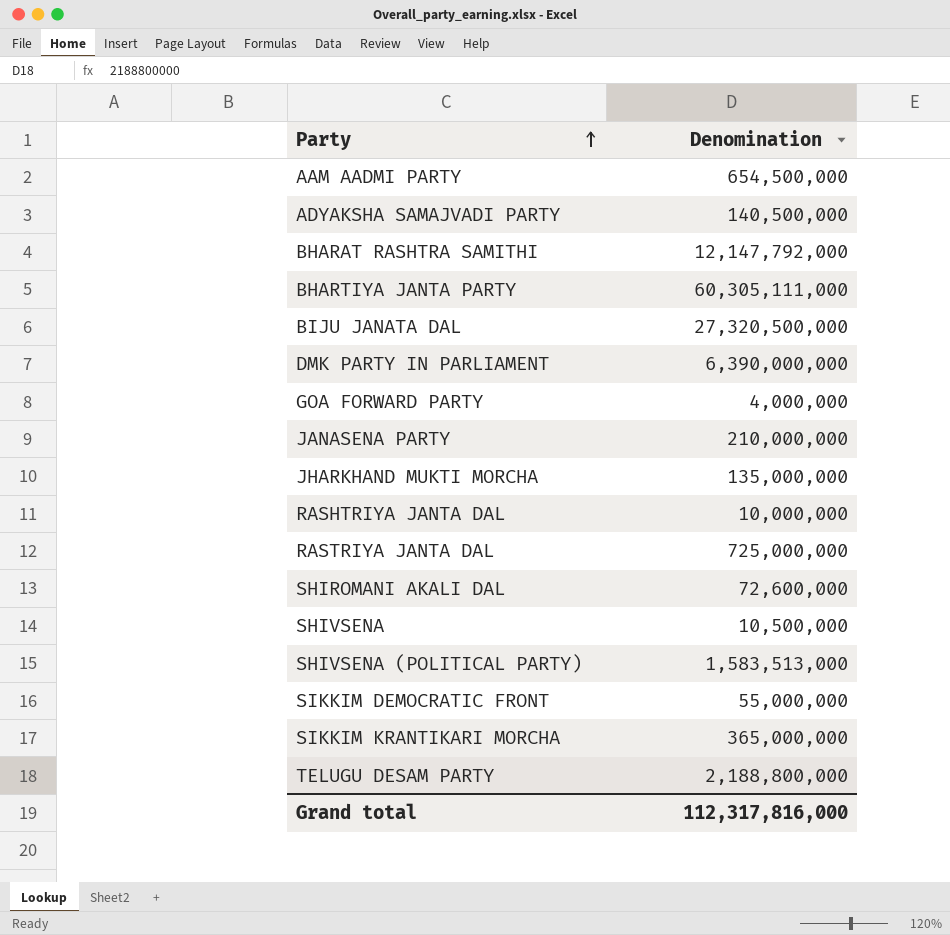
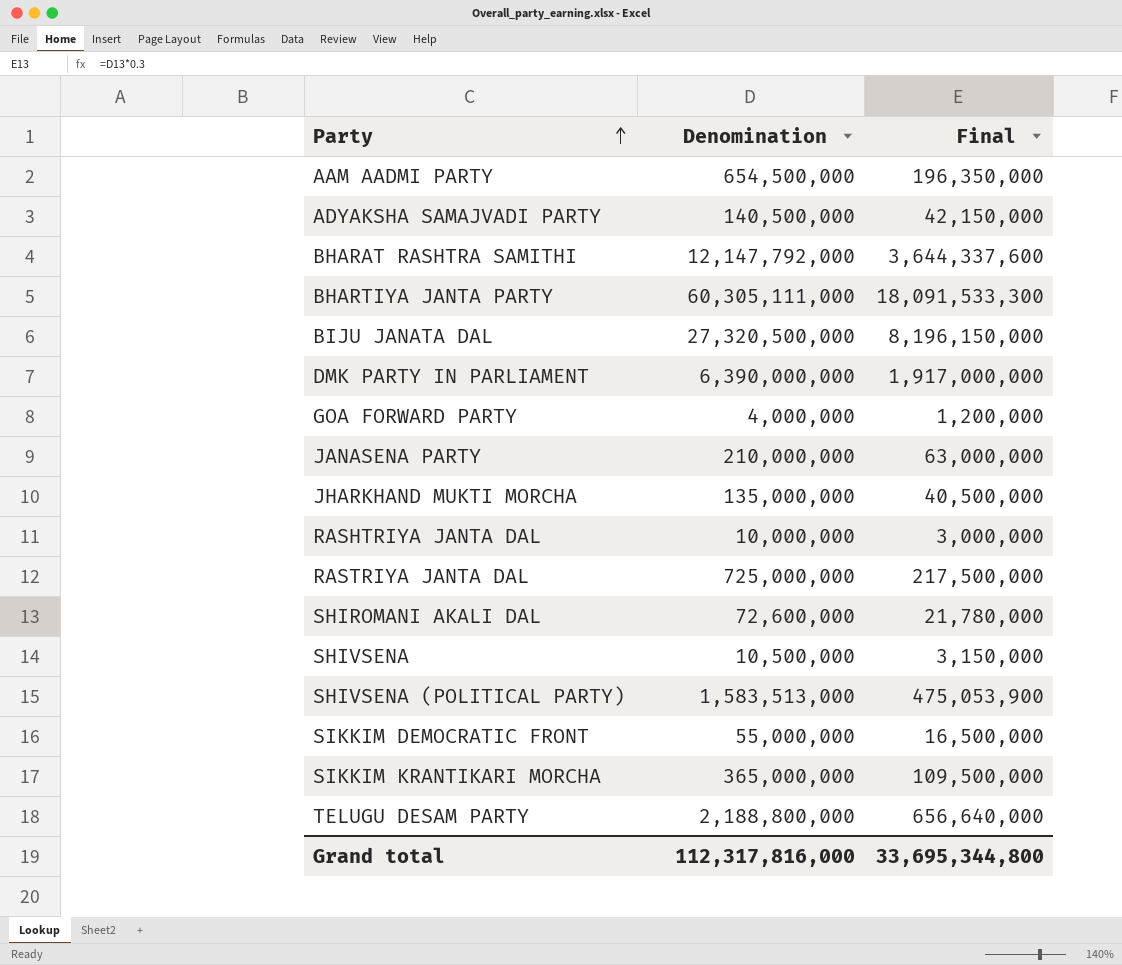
column Final | formula: none -> [Denomination] * 0.3

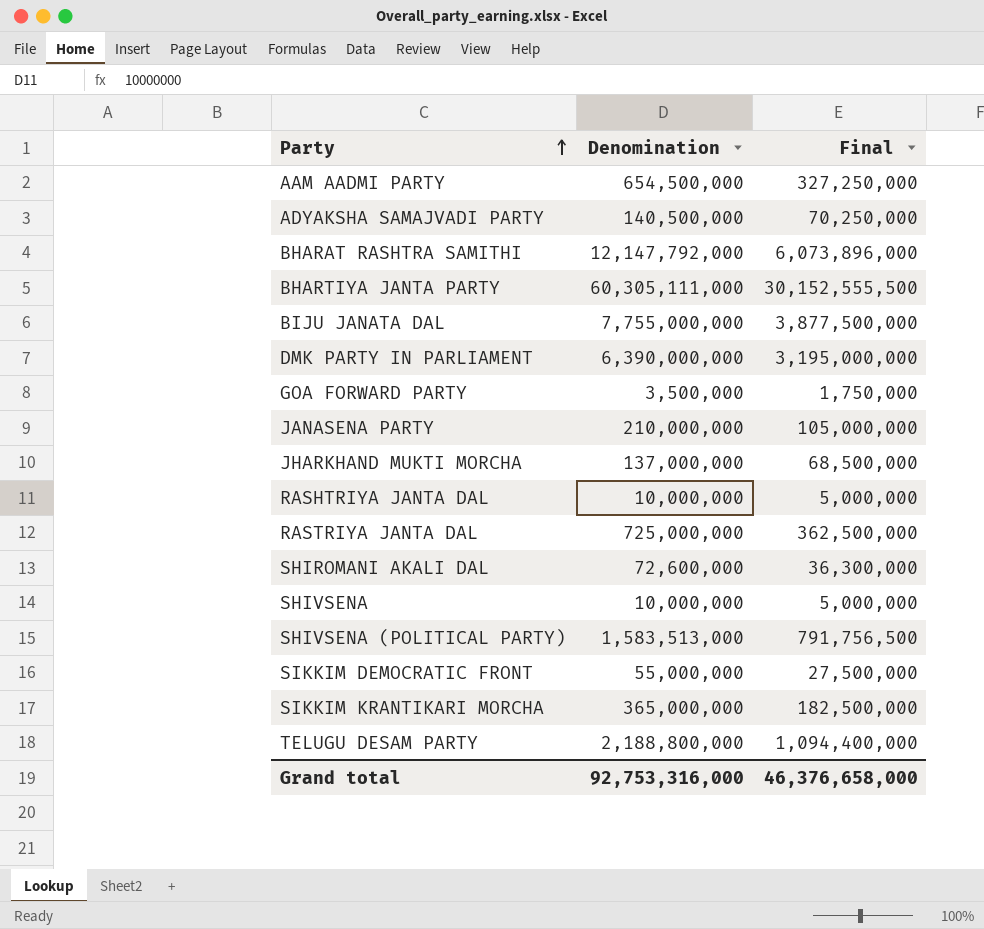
column Final | formula: [Denomination] * 0.3 -> [Denomination] * 0.5
BIJU JANATA DAL | Denomination: 27,320,500,000 -> 7,755,000,000
GOA FORWARD PARTY | Denomination: 4,000,000 -> 3,500,000
JHARKHAND MUKTI MORCHA | Denomination: 135,000,000 -> 137,000,000
SHIVSENA | Denomination: 10,500,000 -> 10,000,000
Grand total | Denomination: 112,317,816,000 -> 92,753,316,000
Grand total | Final: 33,695,344,800 -> 46,376,658,000

